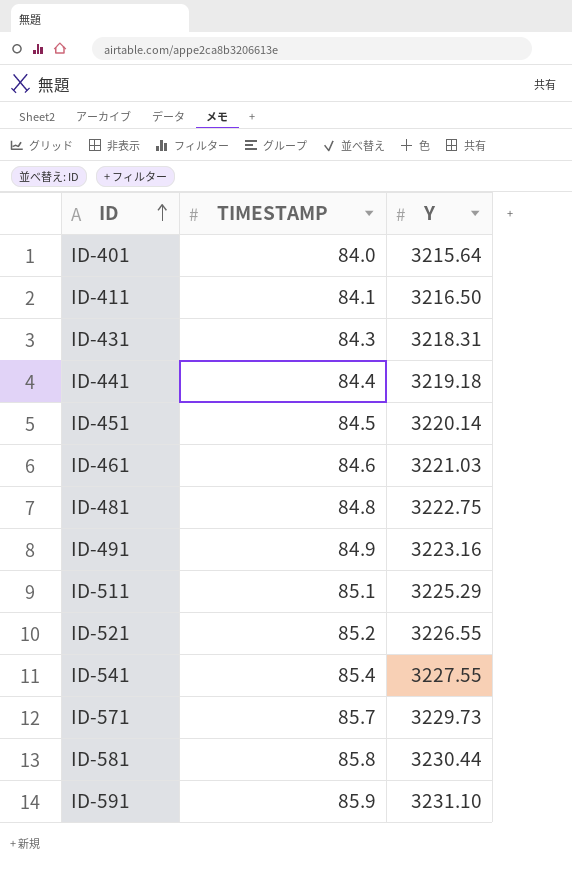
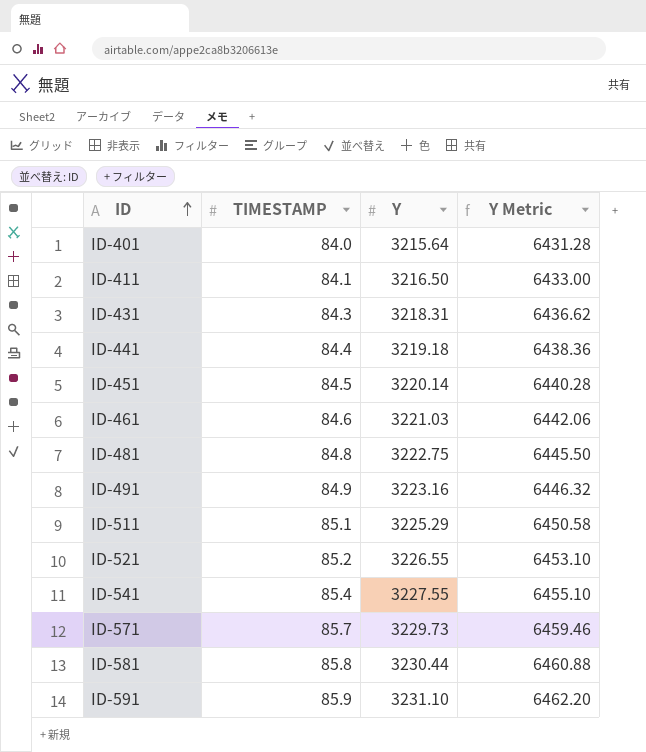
column Y Metric | formula: none -> [Y] * 2

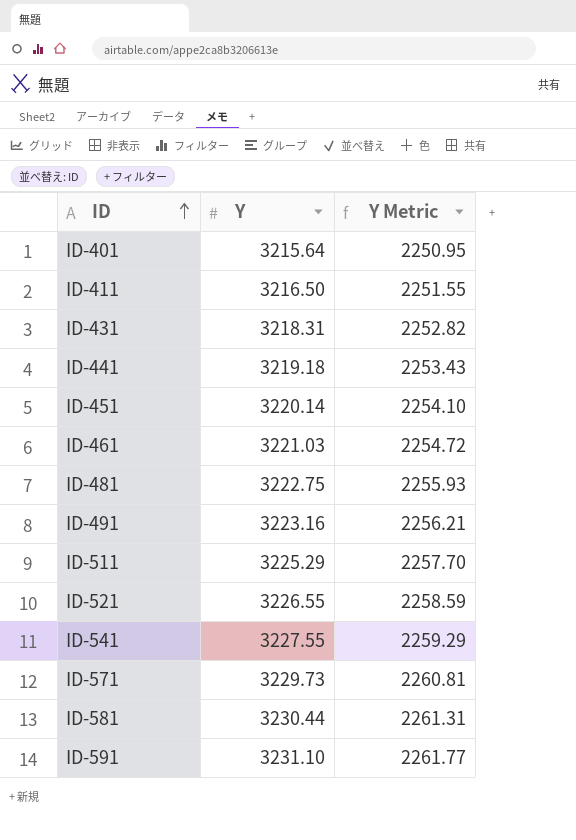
column TIMESTAMP | position: 2 -> none
column Y Metric | formula: [Y] * 2 -> [Y] * 0.7

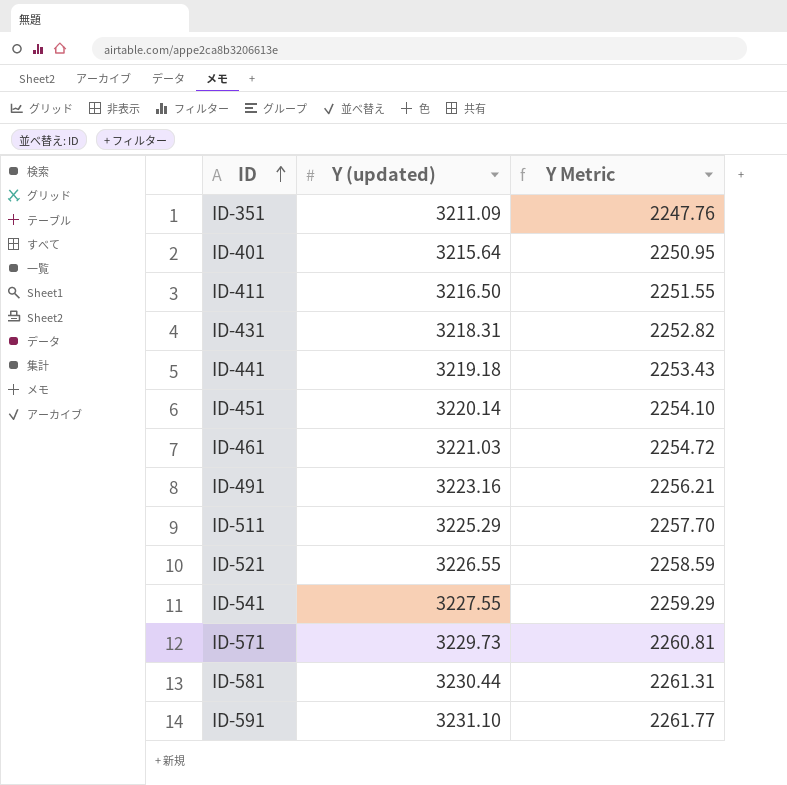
column name: Y -> Y (updated)
row ID-481: 3222.75 | 2255.93 -> none
row ID-351: none -> 3211.09 | 2247.76

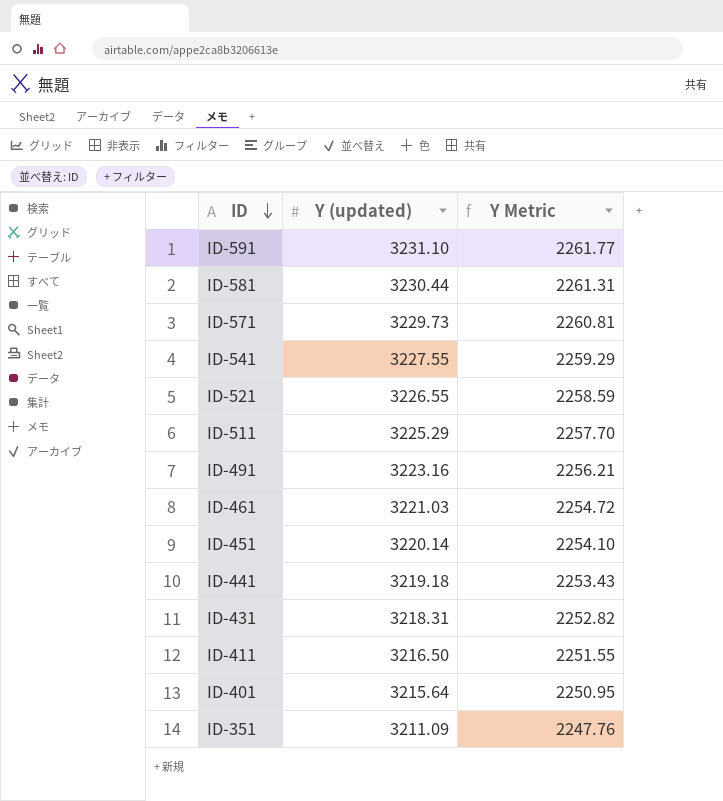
row order: ID ascending -> ID descending

